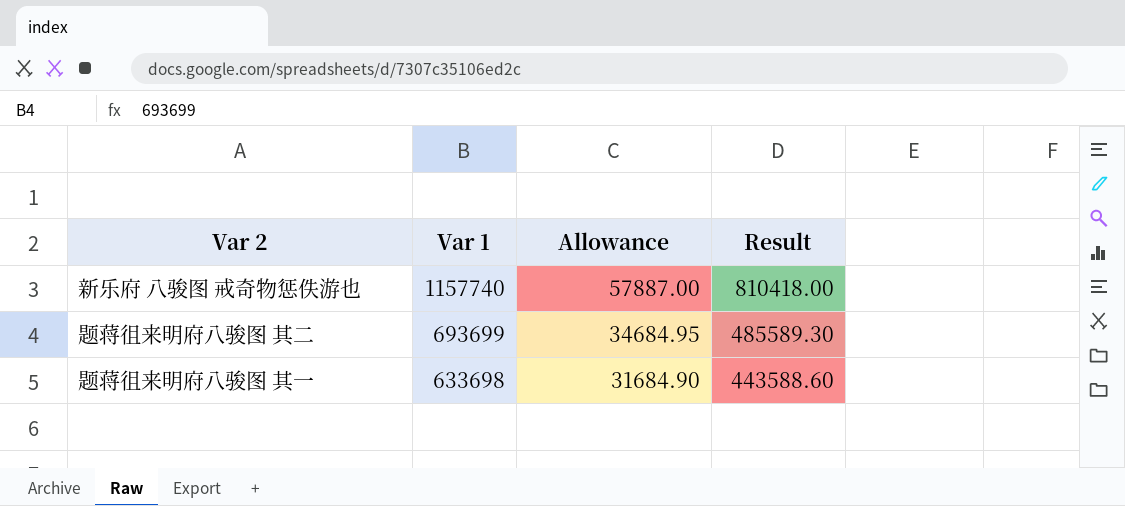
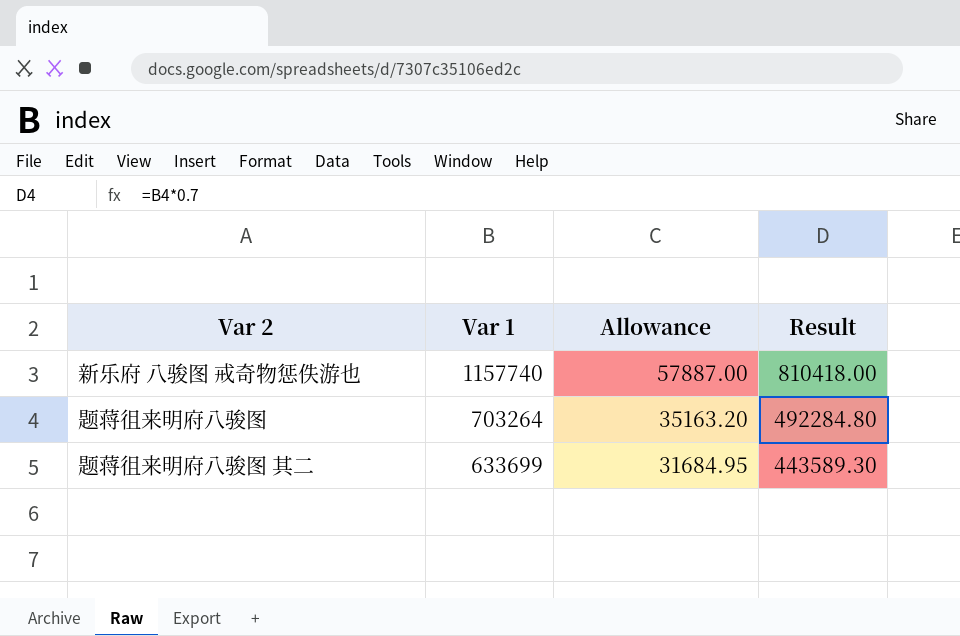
row 题蒋徂来明府八骏图 其一: 633698 | 31684.90 | 443588.60 -> none
row 题蒋徂来明府八骏图: none -> 703264 | 35163.20 | 492284.80
题蒋徂来明府八骏图 其二 | Var 1: 693699 -> 633699
题蒋徂来明府八骏图 其二 | Allowance: 34684.95 -> 31684.95
题蒋徂来明府八骏图 其二 | Result: 485589.30 -> 443589.30

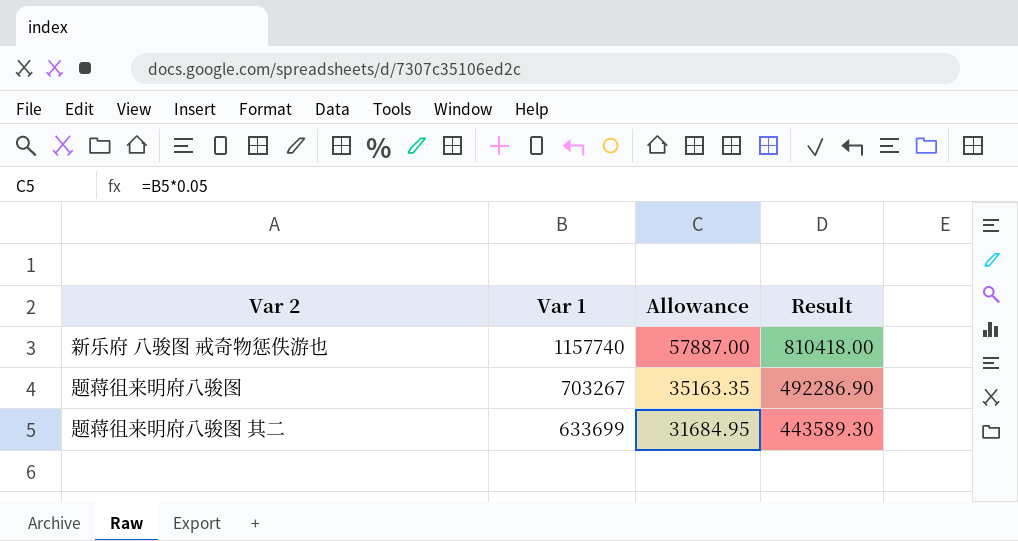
题蒋徂来明府八骏图 | Var 1: 703264 -> 703267
题蒋徂来明府八骏图 | Allowance: 35163.20 -> 35163.35
题蒋徂来明府八骏图 | Result: 492284.80 -> 492286.90

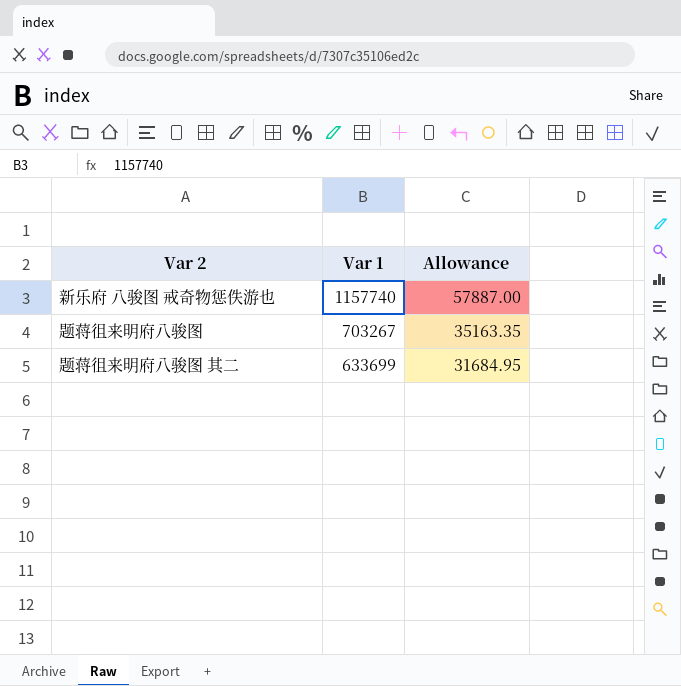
column Result | formula: [Var 1] * 0.7 -> none

